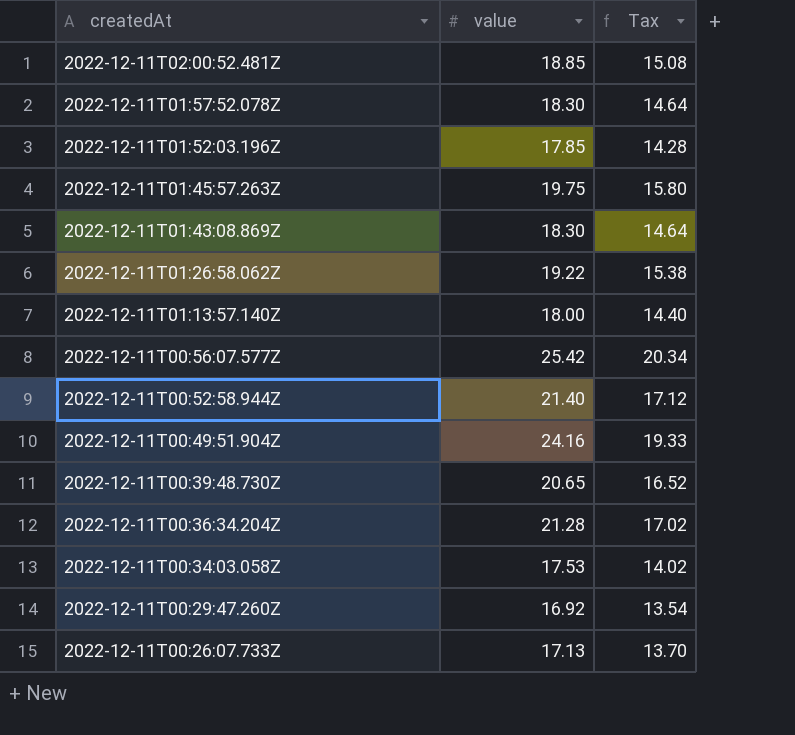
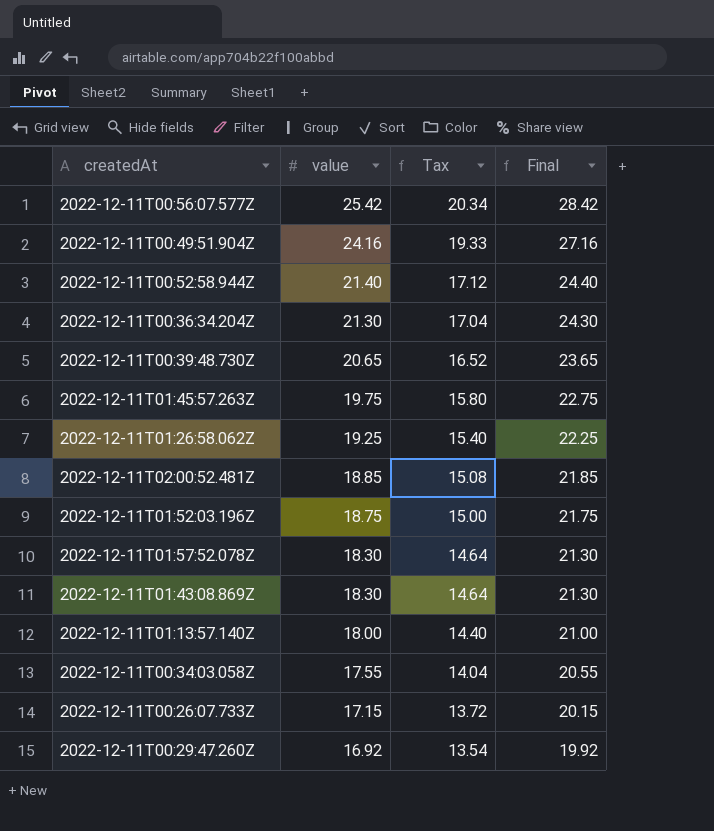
row order: createdAt descending -> value descending
column Final | formula: none -> [value] + 3
2022-12-11T00:36:34.204Z | value: 21.28 -> 21.30
2022-12-11T00:36:34.204Z | Tax: 17.02 -> 17.04
2022-12-11T01:26:58.062Z | value: 19.22 -> 19.25
2022-12-11T01:26:58.062Z | Tax: 15.38 -> 15.40
2022-12-11T01:52:03.196Z | value: 17.85 -> 18.75
2022-12-11T01:52:03.196Z | Tax: 14.28 -> 15.00
2022-12-11T00:34:03.058Z | value: 17.53 -> 17.55
2022-12-11T00:34:03.058Z | Tax: 14.02 -> 14.04
2022-12-11T00:26:07.733Z | value: 17.13 -> 17.15
2022-12-11T00:26:07.733Z | Tax: 13.70 -> 13.72

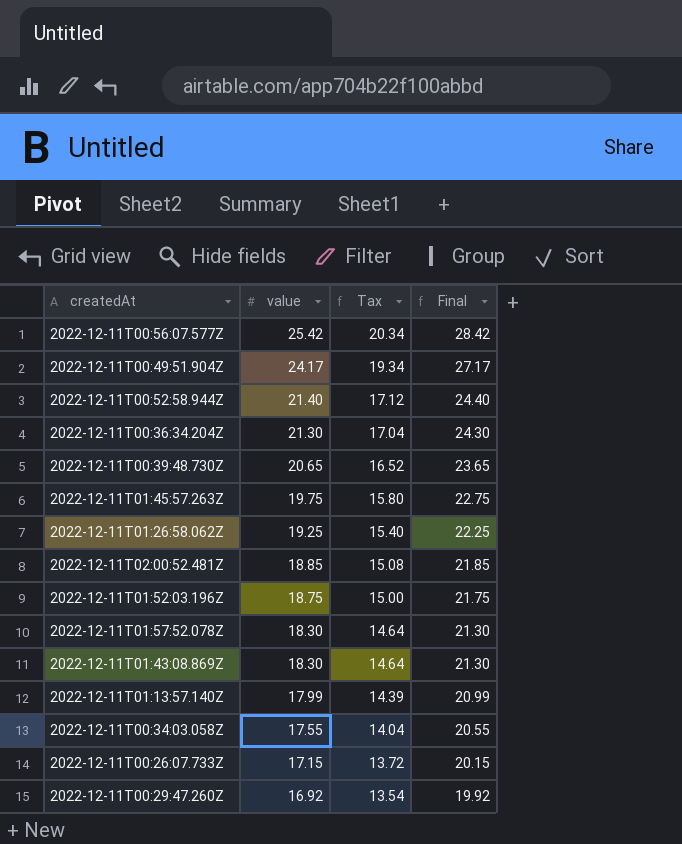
2022-12-11T00:49:51.904Z | value: 24.16 -> 24.17
2022-12-11T00:49:51.904Z | Tax: 19.33 -> 19.34
2022-12-11T00:49:51.904Z | Final: 27.16 -> 27.17
2022-12-11T01:13:57.140Z | value: 18.00 -> 17.99
2022-12-11T01:13:57.140Z | Tax: 14.40 -> 14.39
2022-12-11T01:13:57.140Z | Final: 21.00 -> 20.99

